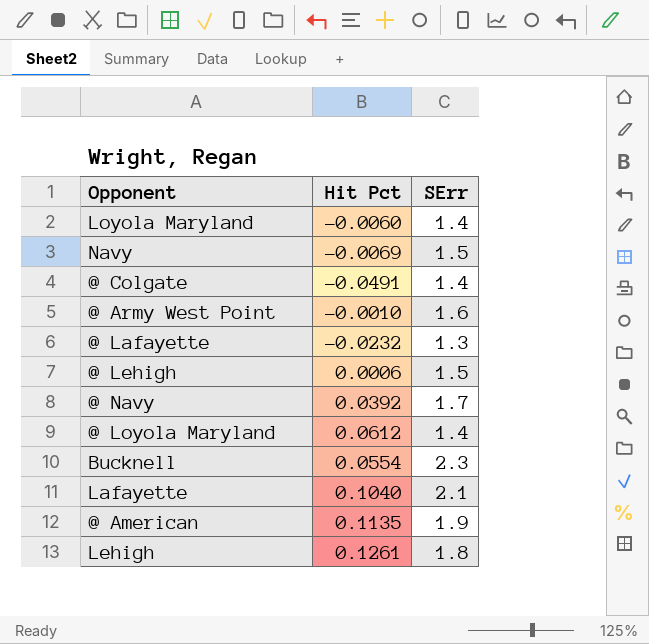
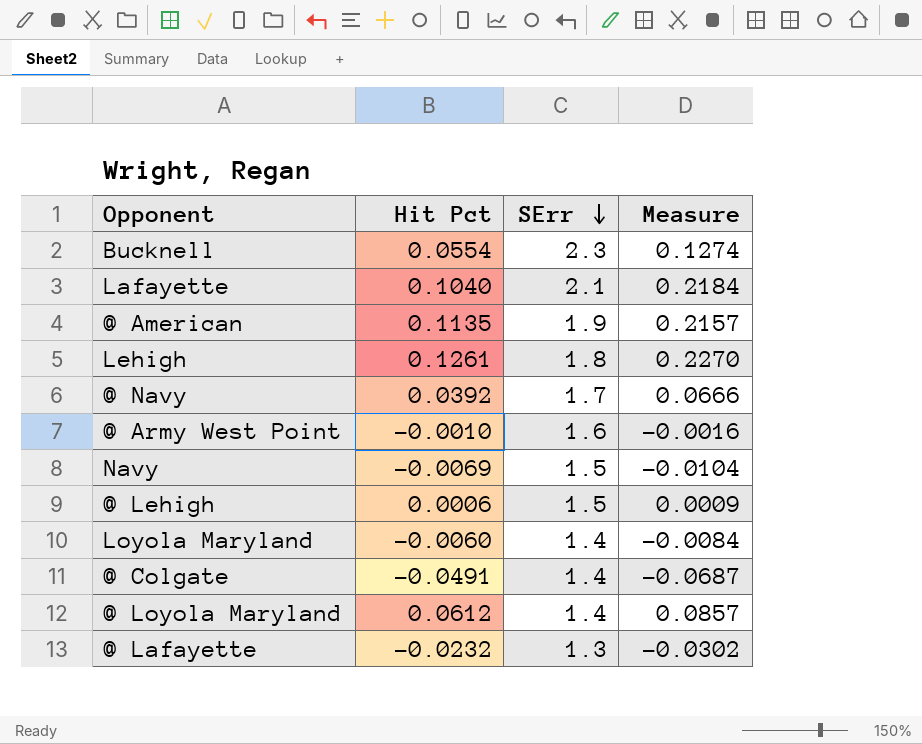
row order: none -> SErr descending
column Measure | formula: none -> [Hit Pct] * [SErr]

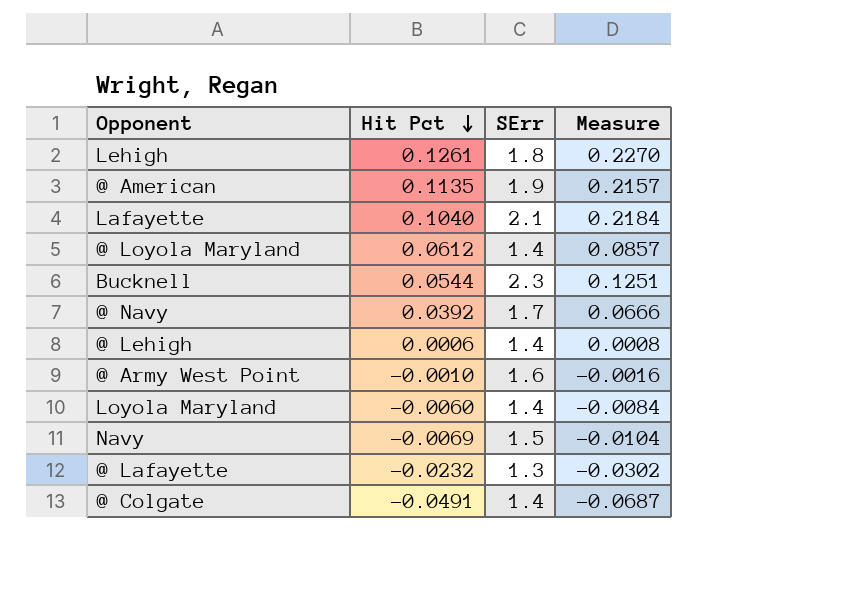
row order: SErr descending -> Hit Pct descending
Bucknell | Hit Pct: 0.0554 -> 0.0544
Bucknell | Measure: 0.1274 -> 0.1251
@ Lehigh | SErr: 1.5 -> 1.4
@ Lehigh | Measure: 0.0009 -> 0.0008

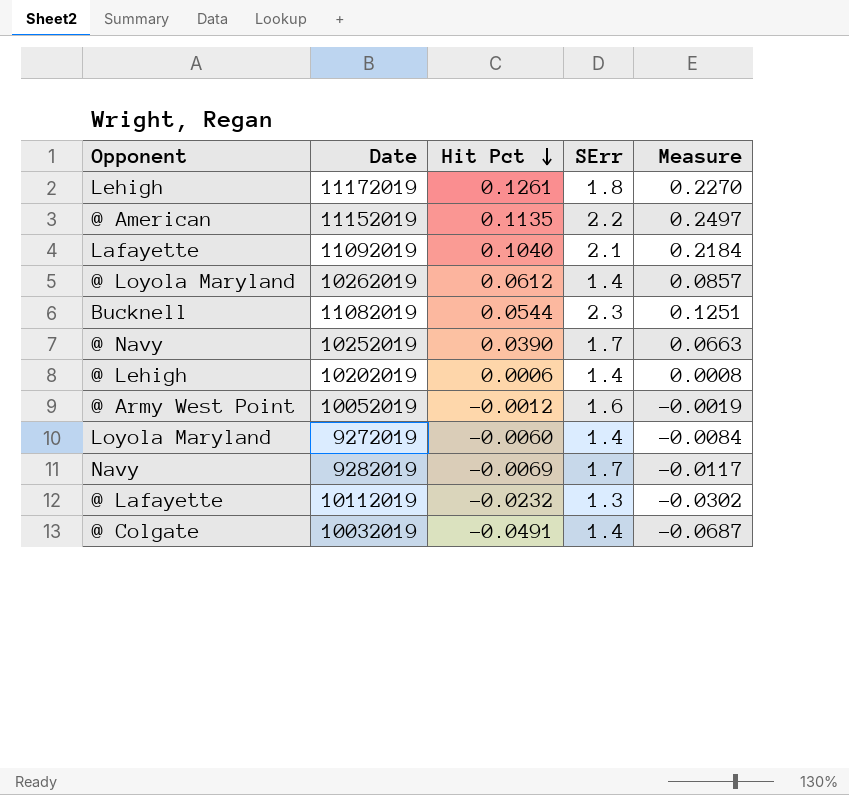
column Date | position: none -> 2
@ American | SErr: 1.9 -> 2.2
@ American | Measure: 0.2157 -> 0.2497
@ Navy | Hit Pct: 0.0392 -> 0.0390
@ Navy | Measure: 0.0666 -> 0.0663
@ Army West Point | Hit Pct: -0.0010 -> -0.0012
@ Army West Point | Measure: -0.0016 -> -0.0019
Navy | SErr: 1.5 -> 1.7
Navy | Measure: -0.0104 -> -0.0117

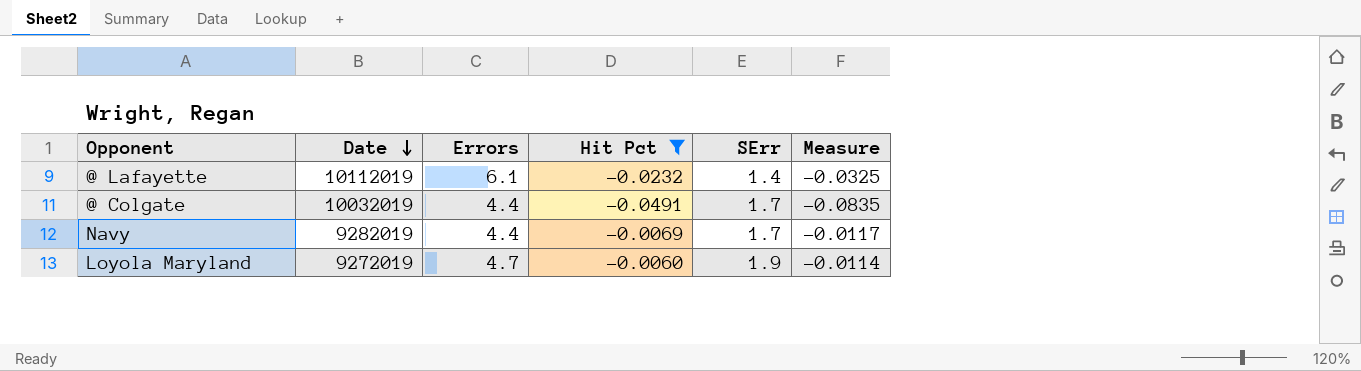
filter: none -> Hit Pct <= -0.0060
row order: Hit Pct descending -> Date descending
column Errors | position: none -> 3
@ Lafayette | SErr: 1.3 -> 1.4
@ Lafayette | Measure: -0.0302 -> -0.0325
@ Colgate | SErr: 1.4 -> 1.7
@ Colgate | Measure: -0.0687 -> -0.0835
Loyola Maryland | SErr: 1.4 -> 1.9
Loyola Maryland | Measure: -0.0084 -> -0.0114

